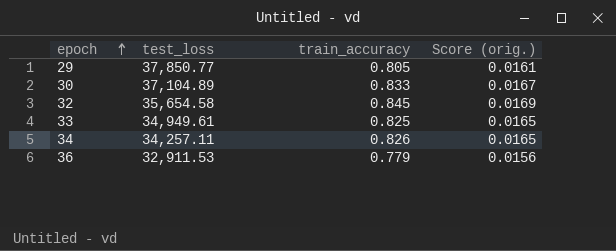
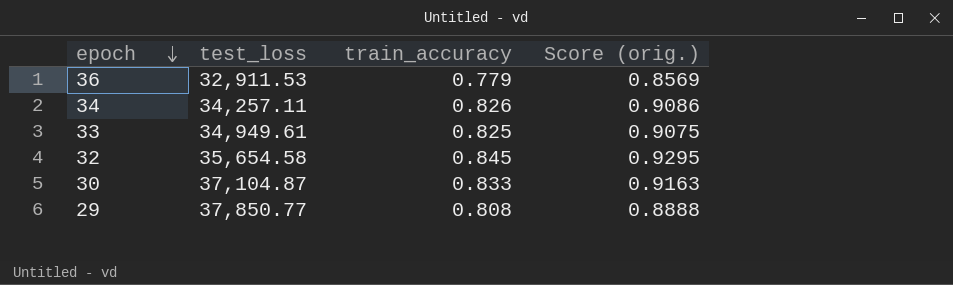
row order: epoch ascending -> epoch descending
column Score (orig.) | formula: [train_accuracy] * 0.02 -> [train_accuracy] * 1.1
30 | test_loss: 37,104.89 -> 37,104.87
29 | train_accuracy: 0.805 -> 0.808

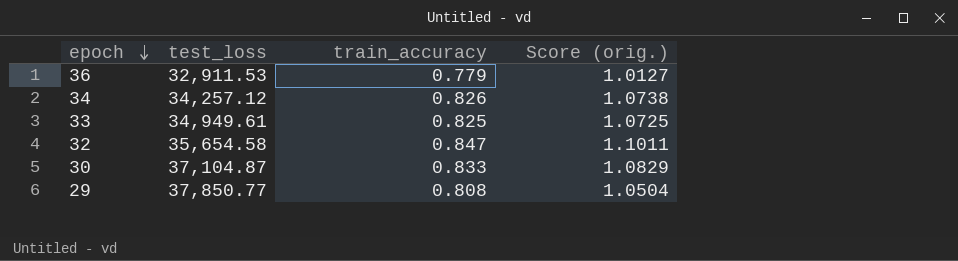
column Score (orig.) | formula: [train_accuracy] * 1.1 -> [train_accuracy] * 1.3
34 | test_loss: 34,257.11 -> 34,257.12
32 | train_accuracy: 0.845 -> 0.847

